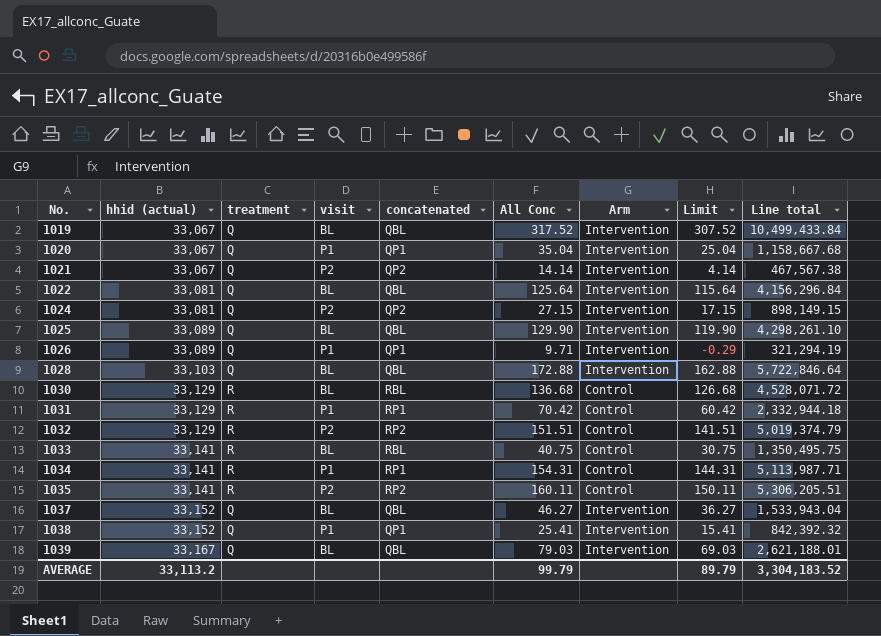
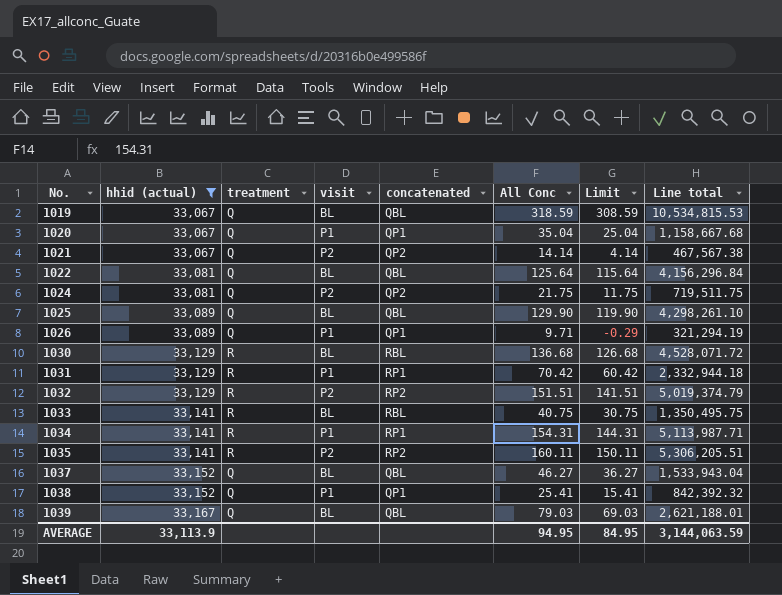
filter: none -> hhid (actual) != 33,103
column Arm | position: 7 -> none
1019 | All Conc: 317.52 -> 318.59
1019 | Limit: 307.52 -> 308.59
1019 | Line total: 10,499,433.84 -> 10,534,815.53
1024 | All Conc: 27.15 -> 21.75
1024 | Limit: 17.15 -> 11.75
1024 | Line total: 898,149.15 -> 719,511.75
AVERAGE | hhid (actual): 33,113.2 -> 33,113.9
AVERAGE | All Conc: 99.79 -> 94.95
AVERAGE | Limit: 89.79 -> 84.95
AVERAGE | Line total: 3,304,183.52 -> 3,144,063.59

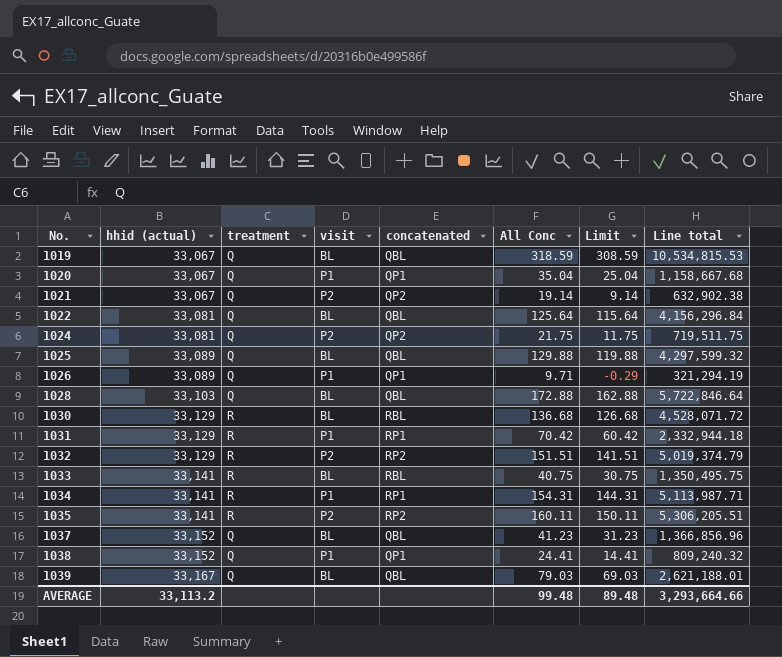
filter: hhid (actual) != 33,103 -> none
1021 | All Conc: 14.14 -> 19.14
1021 | Limit: 4.14 -> 9.14
1021 | Line total: 467,567.38 -> 632,902.38
1025 | All Conc: 129.90 -> 129.88
1025 | Limit: 119.90 -> 119.88
1025 | Line total: 4,298,261.10 -> 4,297,599.32
1037 | All Conc: 46.27 -> 41.23
1037 | Limit: 36.27 -> 31.23
1037 | Line total: 1,533,943.04 -> 1,366,856.96
1038 | All Conc: 25.41 -> 24.41
1038 | Limit: 15.41 -> 14.41
1038 | Line total: 842,392.32 -> 809,240.32
AVERAGE | hhid (actual): 33,113.9 -> 33,113.2
AVERAGE | All Conc: 94.95 -> 99.48
AVERAGE | Limit: 84.95 -> 89.48
AVERAGE | Line total: 3,144,063.59 -> 3,293,664.66

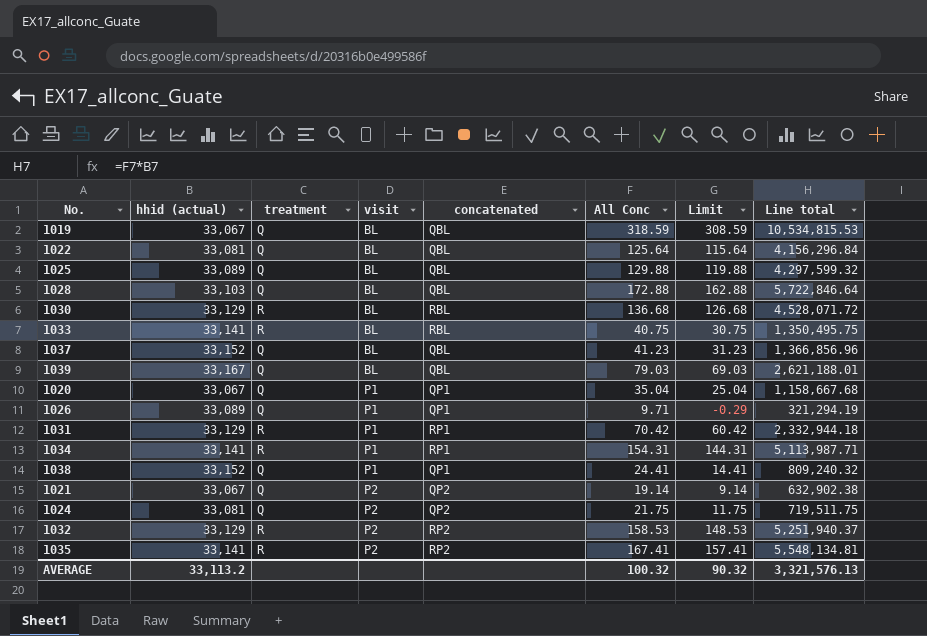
row order: No. ascending -> visit ascending
1032 | All Conc: 151.51 -> 158.53
1032 | Limit: 141.51 -> 148.53
1032 | Line total: 5,019,374.79 -> 5,251,940.37
1035 | All Conc: 160.11 -> 167.41
1035 | Limit: 150.11 -> 157.41
1035 | Line total: 5,306,205.51 -> 5,548,134.81
AVERAGE | All Conc: 99.48 -> 100.32
AVERAGE | Limit: 89.48 -> 90.32
AVERAGE | Line total: 3,293,664.66 -> 3,321,576.13

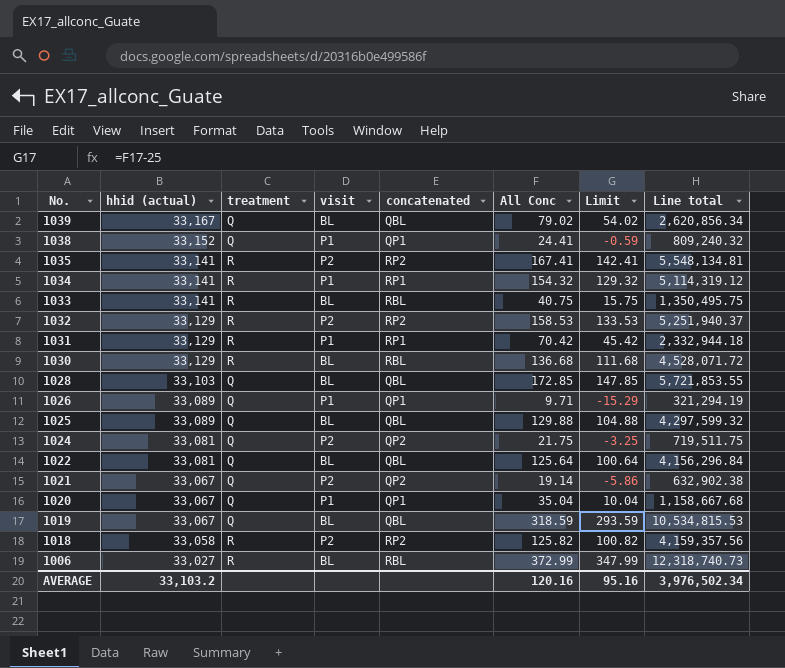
row order: visit ascending -> No. descending
column Limit | formula: [All Conc] - 10 -> [All Conc] - 25
row 1037: 33,152 | Q | BL | QBL | 41.23 | 31.23 | 1,366,856.96 -> none
1039 | All Conc: 79.03 -> 79.02
1039 | Line total: 2,621,188.01 -> 2,620,856.34
1034 | All Conc: 154.31 -> 154.32
1034 | Line total: 5,113,987.71 -> 5,114,319.12
1028 | All Conc: 172.88 -> 172.85
1028 | Line total: 5,722,846.64 -> 5,721,853.55
row 1018: none -> 33,058 | R | P2 | RP2 | 125.82 | 100.82 | 4,159,357.56
row 1006: none -> 33,027 | R | BL | RBL | 372.99 | 347.99 | 12,318,740.73
AVERAGE | hhid (actual): 33,113.2 -> 33,103.2
AVERAGE | All Conc: 100.32 -> 120.16
AVERAGE | Limit: 90.32 -> 95.16
AVERAGE | Line total: 3,321,576.13 -> 3,976,502.34

